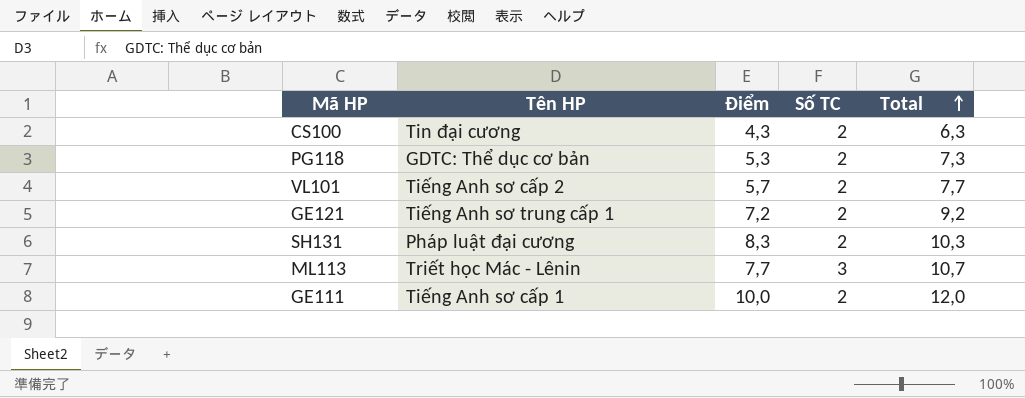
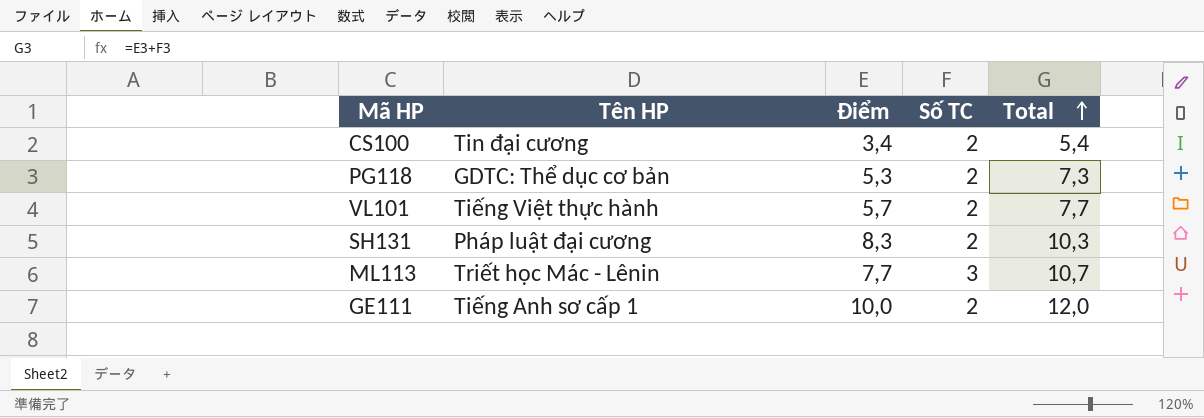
row GE121: Tiếng Anh sơ trung cấp 1 | 7,2 | 2 | 9,2 -> none
CS100 | Điểm: 4,3 -> 3,4
CS100 | Total: 6,3 -> 5,4
VL101 | Tên HP: Tiếng Anh sơ cấp 2 -> Tiếng Việt thực hành

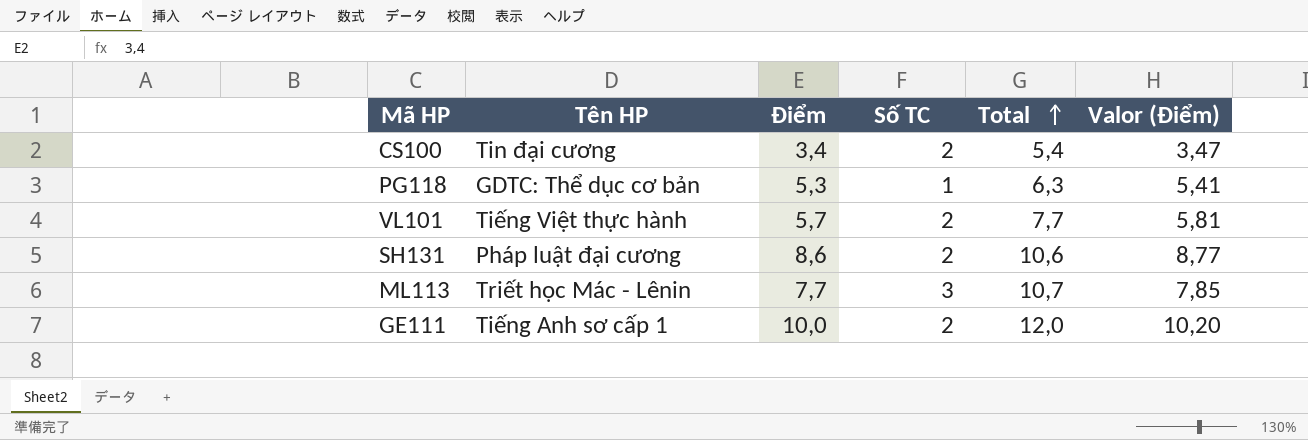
column Valor (Điểm) | formula: none -> [Điểm] * 1,02
PG118 | Số TC: 2 -> 1
PG118 | Total: 7,3 -> 6,3
SH131 | Điểm: 8,3 -> 8,6
SH131 | Total: 10,3 -> 10,6

